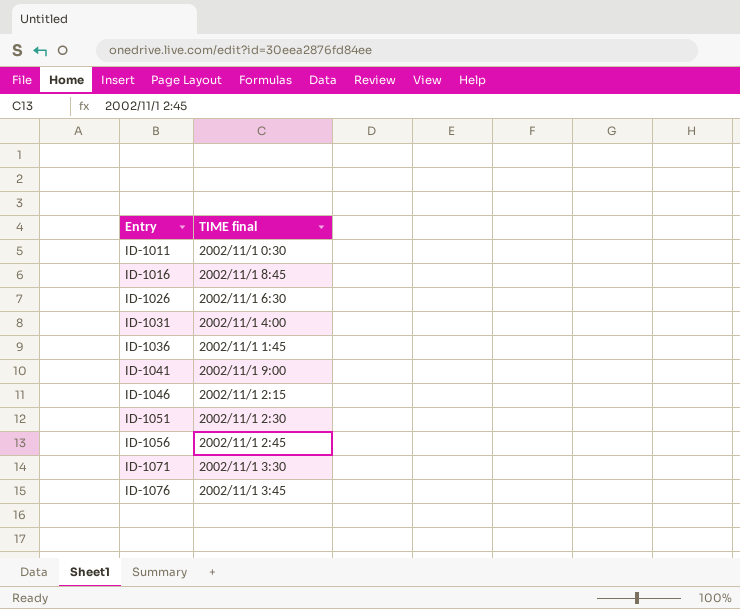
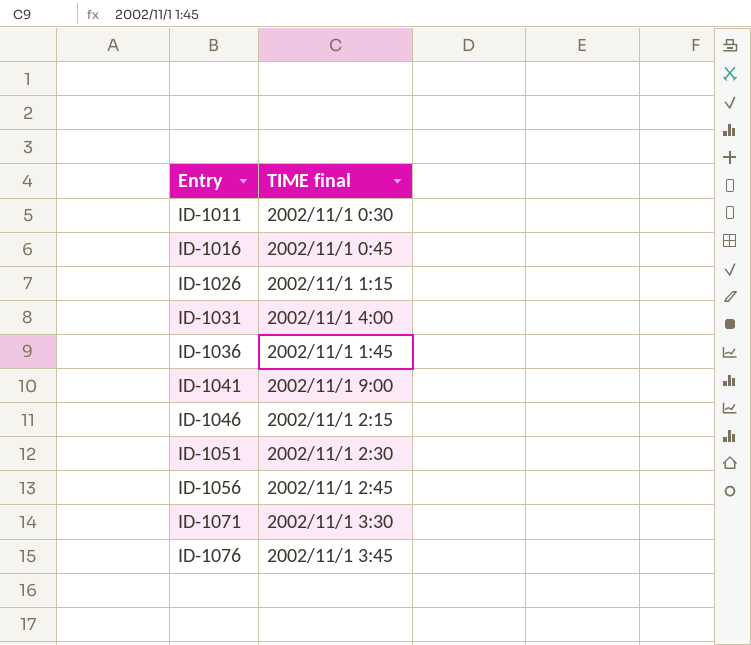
ID-1016 | TIME final: 2002/11/1 8:45 -> 2002/11/1 0:45
ID-1026 | TIME final: 2002/11/1 6:30 -> 2002/11/1 1:15

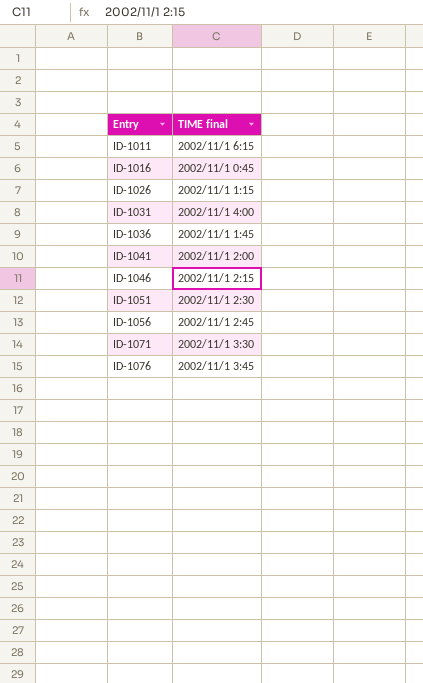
ID-1011 | TIME final: 2002/11/1 0:30 -> 2002/11/1 6:15
ID-1041 | TIME final: 2002/11/1 9:00 -> 2002/11/1 2:00

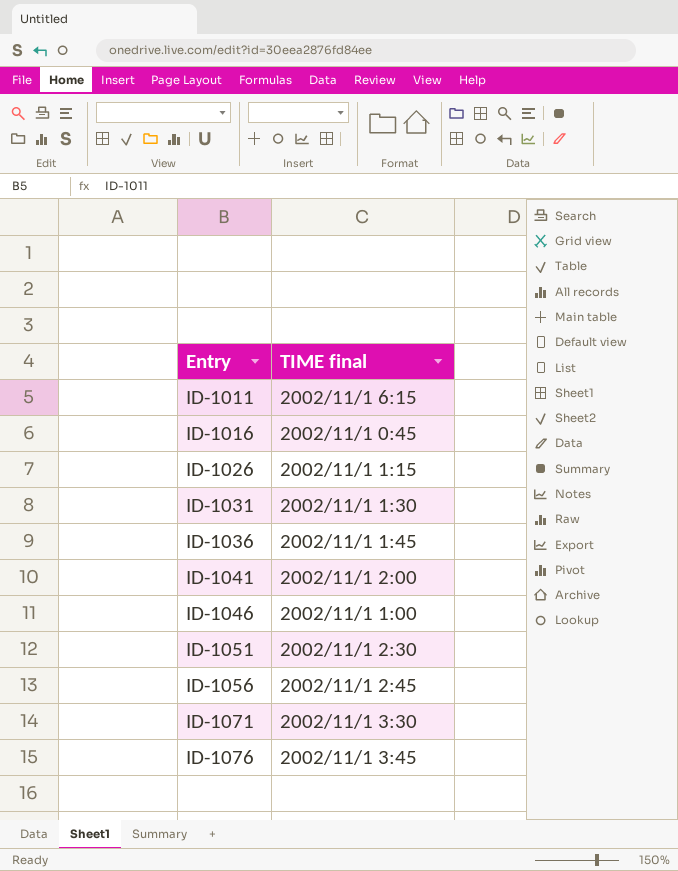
ID-1031 | TIME final: 2002/11/1 4:00 -> 2002/11/1 1:30
ID-1046 | TIME final: 2002/11/1 2:15 -> 2002/11/1 1:00

